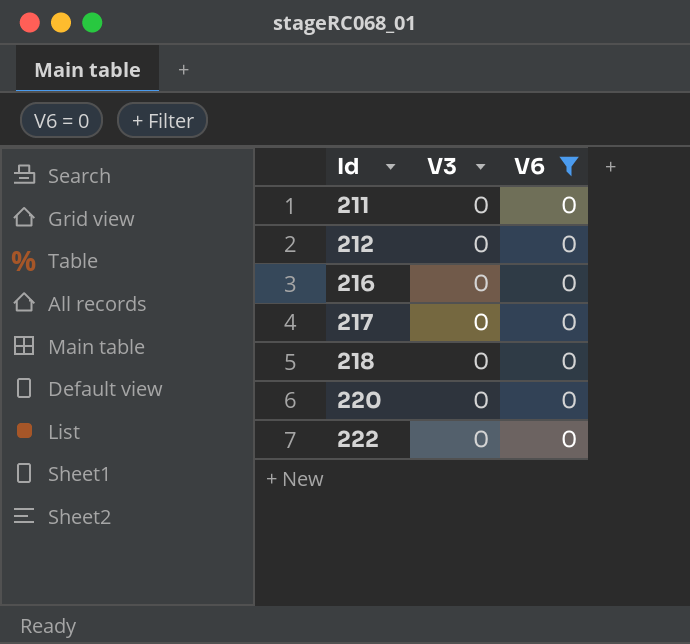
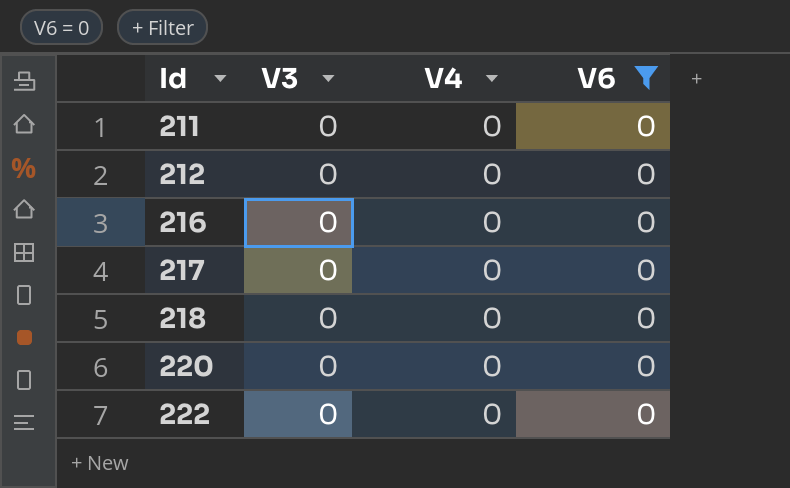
column V4 | position: none -> 3

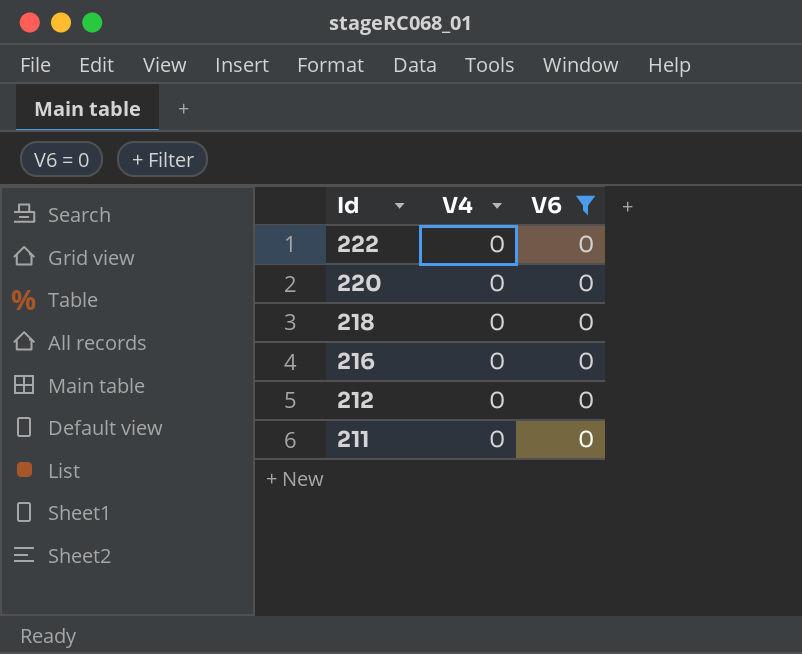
row order: Id ascending -> Id descending
column V3 | position: 2 -> none
row 217: 0 | 0 | 0 -> none

